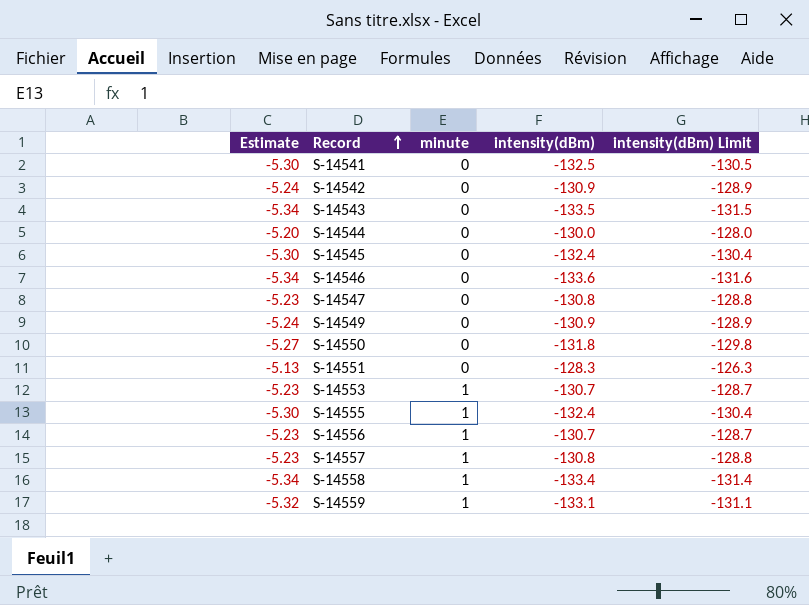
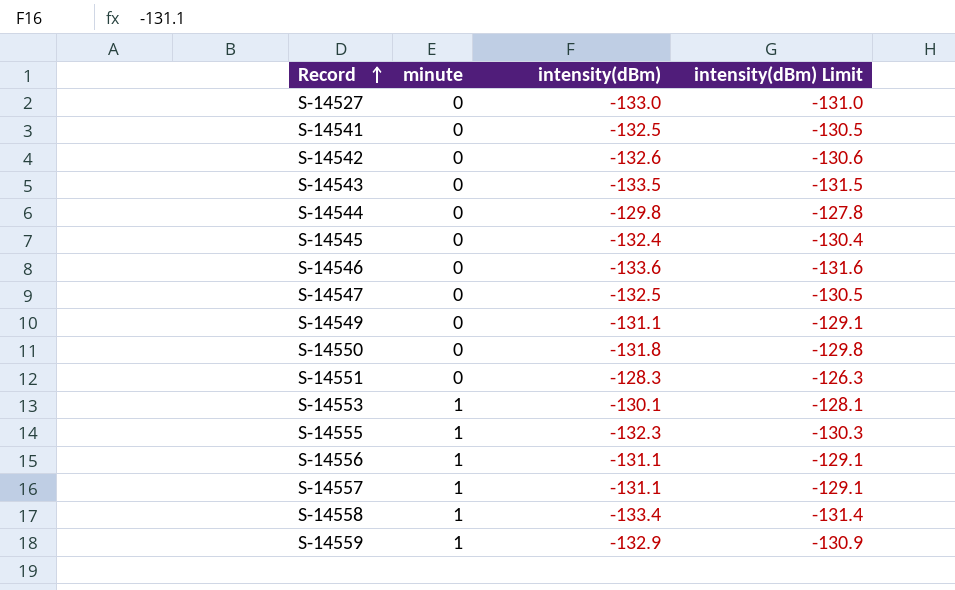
column Estimate | formula: [intensity(dBm)] * 0.04 -> none
row S-14527: none -> 0 | -133.0 | -131.0
S-14542 | intensity(dBm): -130.9 -> -132.6
S-14542 | intensity(dBm) Limit: -128.9 -> -130.6
S-14544 | intensity(dBm): -130.0 -> -129.8
S-14544 | intensity(dBm) Limit: -128.0 -> -127.8
S-14547 | intensity(dBm): -130.8 -> -132.5
S-14547 | intensity(dBm) Limit: -128.8 -> -130.5
S-14549 | intensity(dBm): -130.9 -> -131.1
S-14549 | intensity(dBm) Limit: -128.9 -> -129.1
S-14553 | intensity(dBm): -130.7 -> -130.1
S-14553 | intensity(dBm) Limit: -128.7 -> -128.1
S-14555 | intensity(dBm): -132.4 -> -132.3
S-14555 | intensity(dBm) Limit: -130.4 -> -130.3
S-14556 | intensity(dBm): -130.7 -> -131.1
S-14556 | intensity(dBm) Limit: -128.7 -> -129.1
S-14557 | intensity(dBm): -130.8 -> -131.1
S-14557 | intensity(dBm) Limit: -128.8 -> -129.1
S-14559 | intensity(dBm): -133.1 -> -132.9
S-14559 | intensity(dBm) Limit: -131.1 -> -130.9

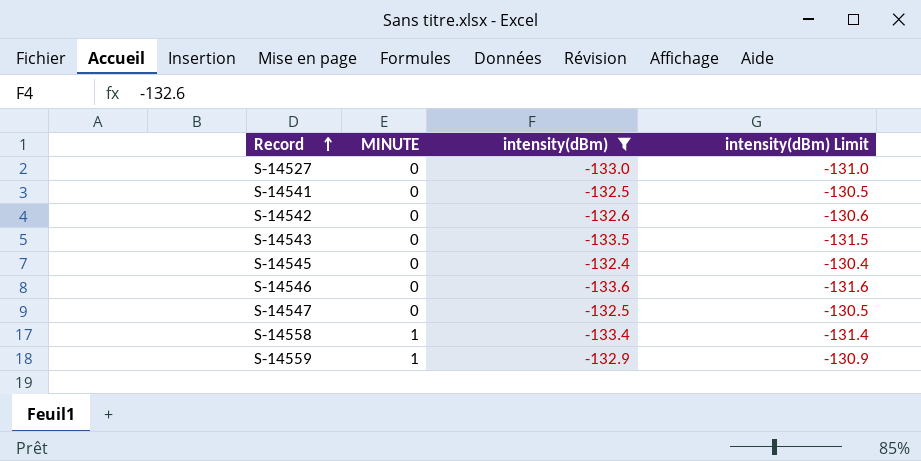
filter: none -> intensity(dBm) <= -132.4
column name: minute -> MINUTE

